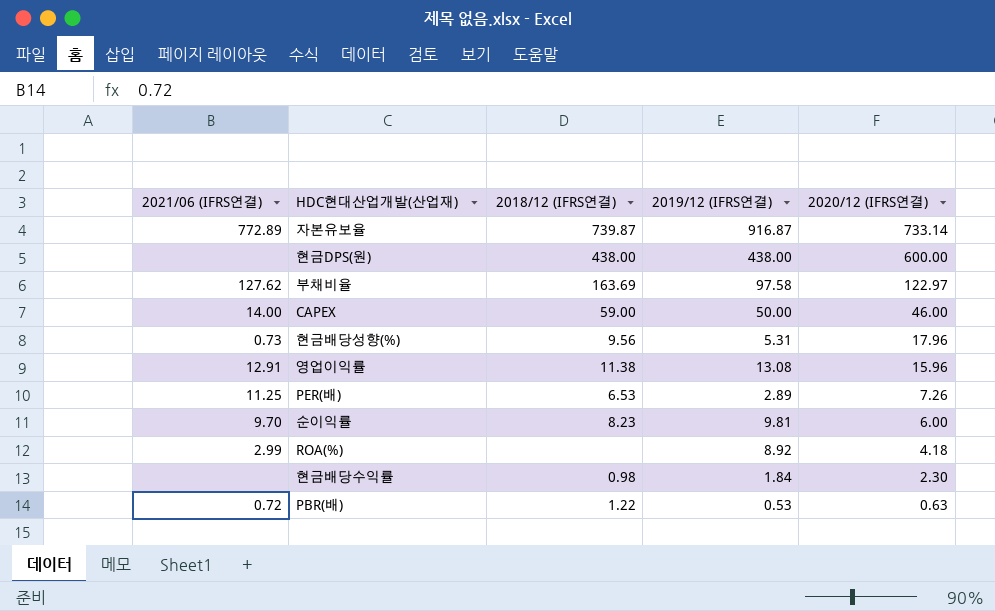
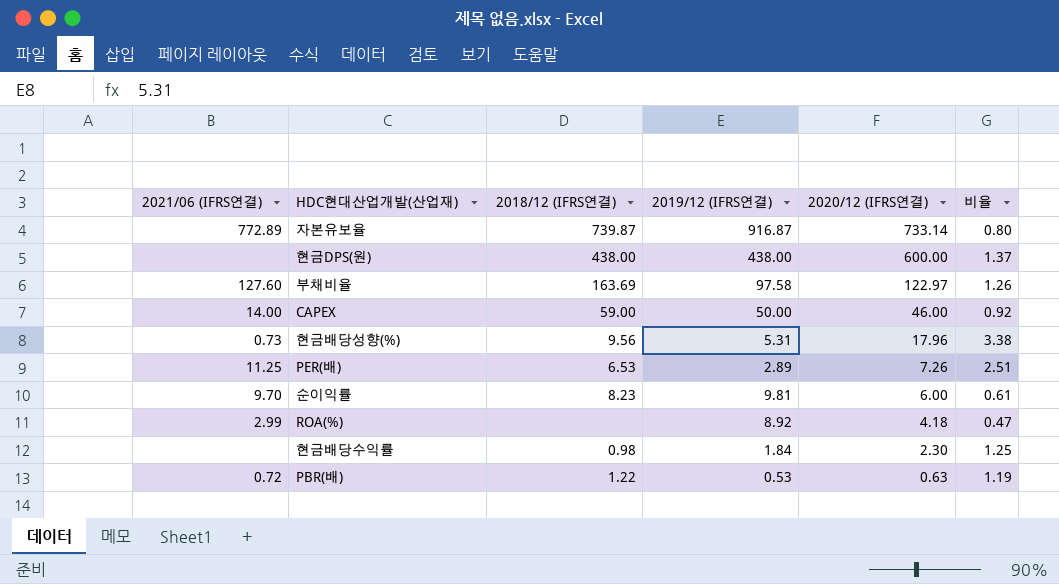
column 비율 | formula: none -> [2020/12 (IFRS연결)] / [2019/12 (IFRS연결)]
row 영업이익률: 12.91 | 11.38 | 13.08 | 15.96 -> none
부채비율 | 2021/06 (IFRS연결): 127.62 -> 127.60

